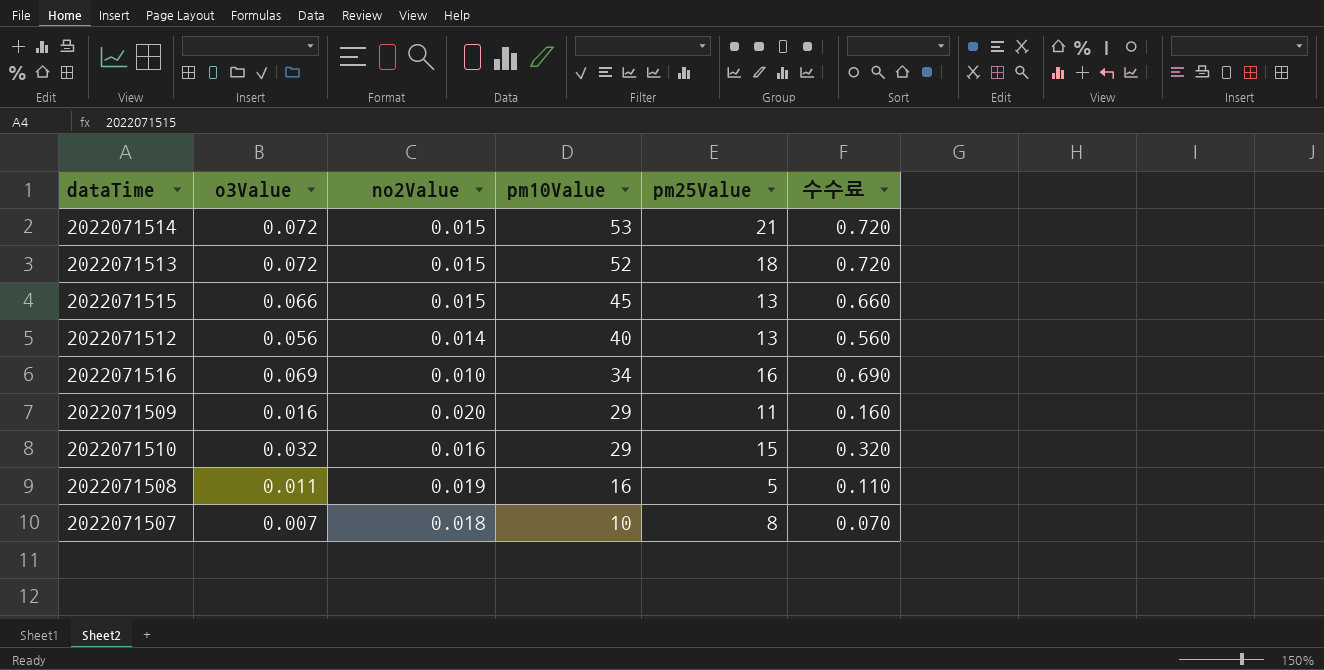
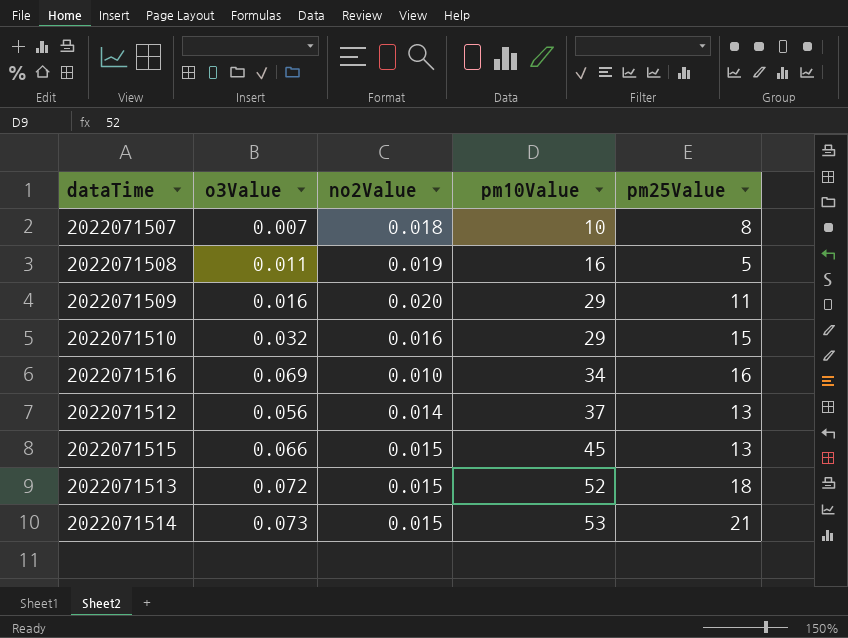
row order: pm10Value descending -> pm10Value ascending
column 수수료 | formula: [o3Value] * 10 -> none
2022071512 | pm10Value: 40 -> 37
2022071514 | o3Value: 0.072 -> 0.073

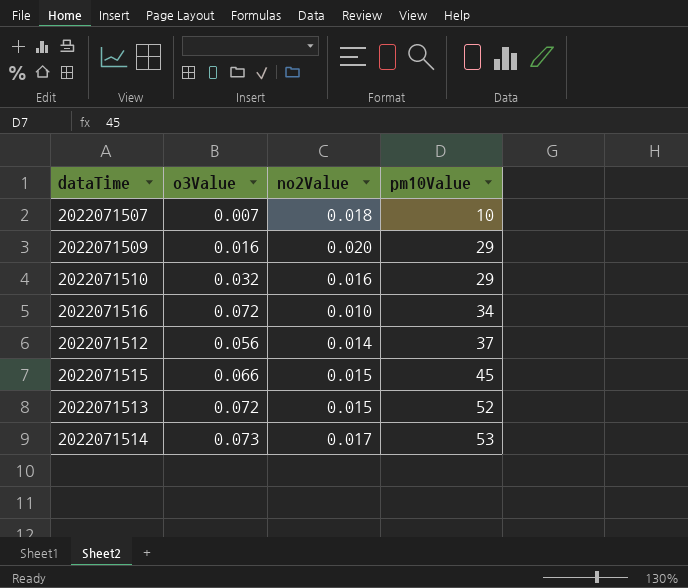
column pm25Value | position: 5 -> none
row 2022071508: 0.011 | 0.019 | 16 | 5 -> none
2022071516 | o3Value: 0.069 -> 0.072
2022071514 | no2Value: 0.015 -> 0.017

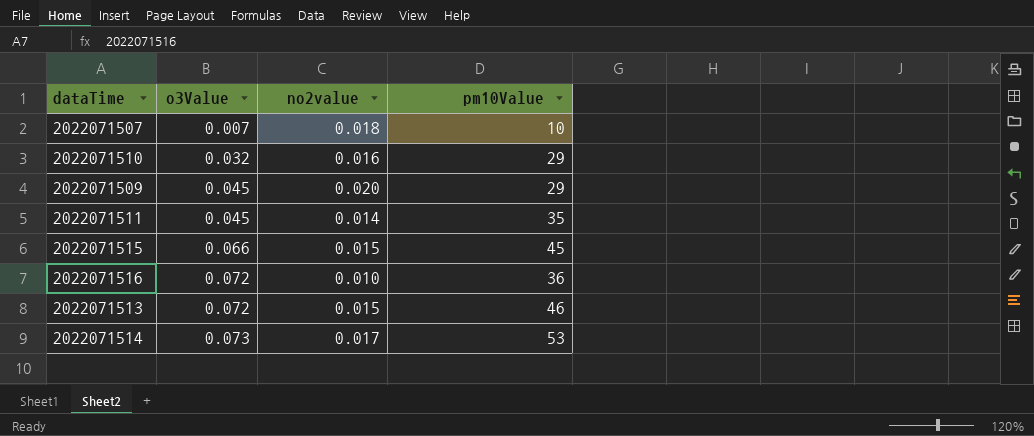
row order: pm10Value ascending -> o3Value ascending
column name: no2Value -> no2value
row 2022071512: 0.056 | 0.014 | 37 -> none
2022071509 | o3Value: 0.016 -> 0.045
row 2022071511: none -> 0.045 | 0.014 | 35
2022071516 | pm10Value: 34 -> 36
2022071513 | pm10Value: 52 -> 46

